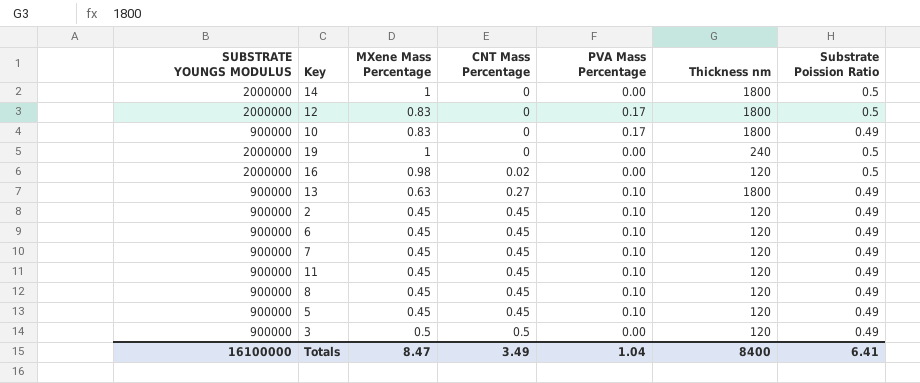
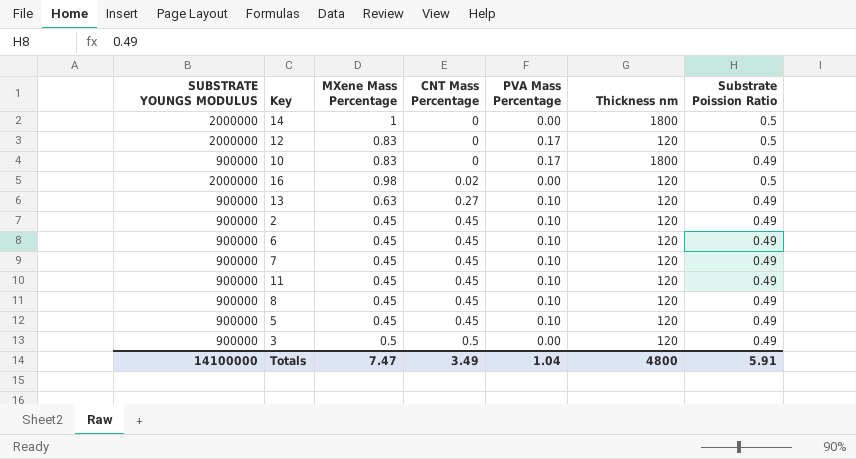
row 19: 2000000 | 1 | 0 | 0.00 | 240 | 0.5 -> none
12 | Thickness nm: 1800 -> 120
13 | Thickness nm: 1800 -> 120
Totals | SUBSTRATE YOUNGS MODULUS: 16100000 -> 14100000
Totals | MXene Mass Percentage: 8.47 -> 7.47
Totals | Thickness nm: 8400 -> 4800
Totals | Substrate Poission Ratio: 6.41 -> 5.91

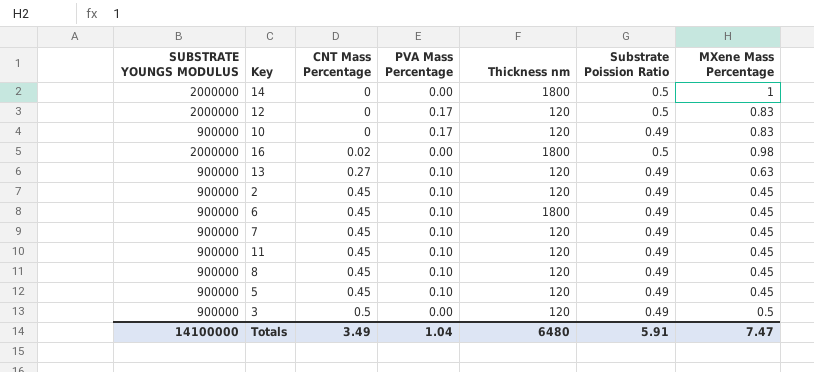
column MXene Mass Percentage | position: 3 -> 7
10 | Thickness nm: 1800 -> 120
16 | Thickness nm: 120 -> 1800
6 | Thickness nm: 120 -> 1800
Totals | Thickness nm: 4800 -> 6480

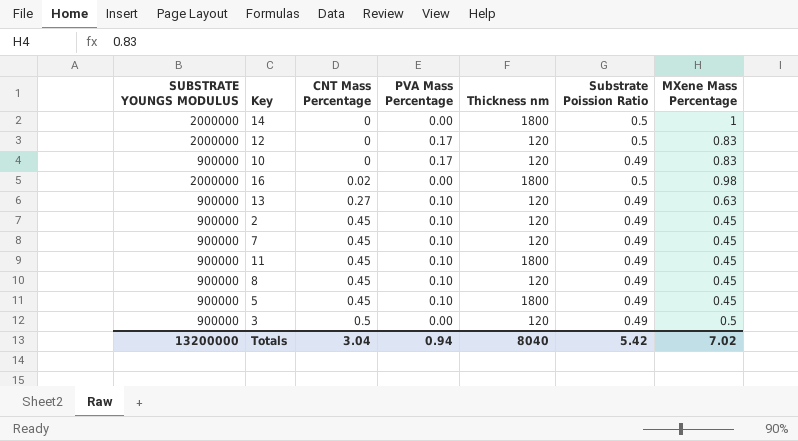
row 6: 900000 | 0.45 | 0.10 | 1800 | 0.49 | 0.45 -> none
11 | Thickness nm: 120 -> 1800
5 | Thickness nm: 120 -> 1800
Totals | SUBSTRATE YOUNGS MODULUS: 14100000 -> 13200000
Totals | CNT Mass Percentage: 3.49 -> 3.04
Totals | PVA Mass Percentage: 1.04 -> 0.94
Totals | Thickness nm: 6480 -> 8040
Totals | Substrate Poission Ratio: 5.91 -> 5.42
Totals | MXene Mass Percentage: 7.47 -> 7.02

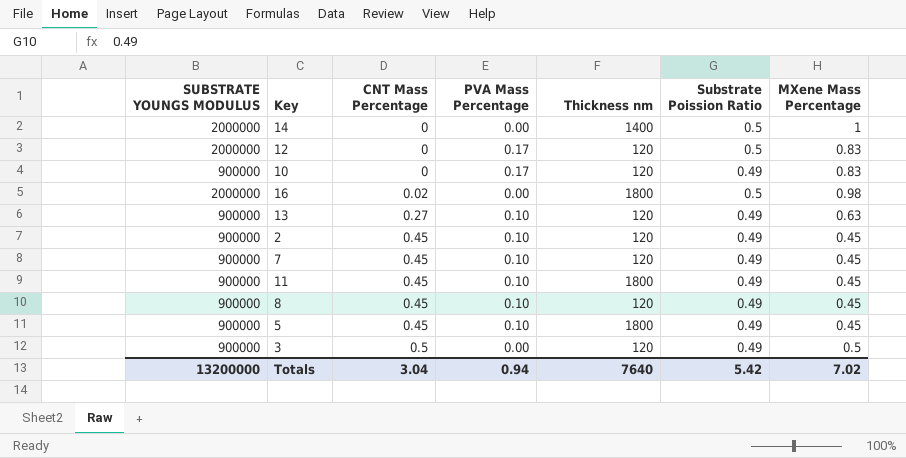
14 | Thickness nm: 1800 -> 1400
Totals | Thickness nm: 8040 -> 7640

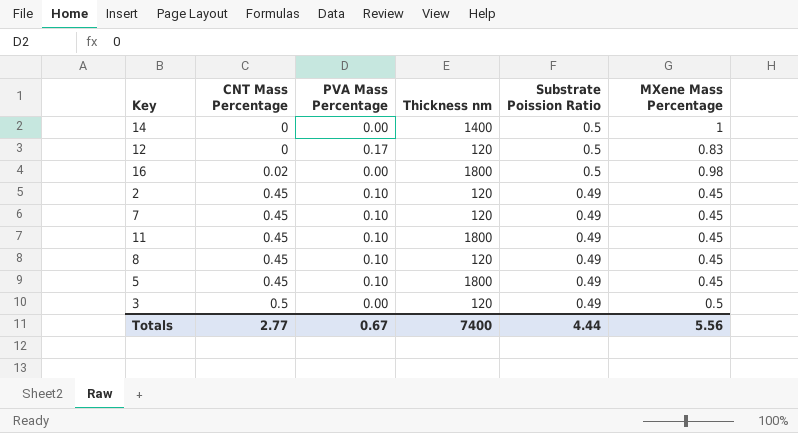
column SUBSTRATE YOUNGS MODULUS | position: 1 -> none
row 10: 900000 | 0 | 0.17 | 120 | 0.49 | 0.83 -> none
row 13: 900000 | 0.27 | 0.10 | 120 | 0.49 | 0.63 -> none
Totals | CNT Mass Percentage: 3.04 -> 2.77
Totals | PVA Mass Percentage: 0.94 -> 0.67
Totals | Thickness nm: 7640 -> 7400
Totals | Substrate Poission Ratio: 5.42 -> 4.44
Totals | MXene Mass Percentage: 7.02 -> 5.56

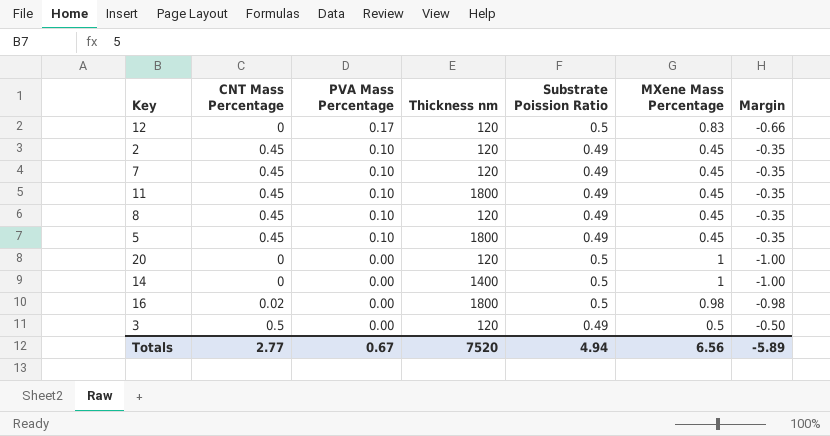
row order: CNT Mass Percentage ascending -> PVA Mass Percentage descending
column Margin | formula: none -> [PVA Mass Percentage] - [MXene Mass Percentage]
row 20: none -> 0 | 0.00 | 120 | 0.5 | 1 | -1.00
Totals | Thickness nm: 7400 -> 7520
Totals | Substrate Poission Ratio: 4.44 -> 4.94
Totals | MXene Mass Percentage: 5.56 -> 6.56

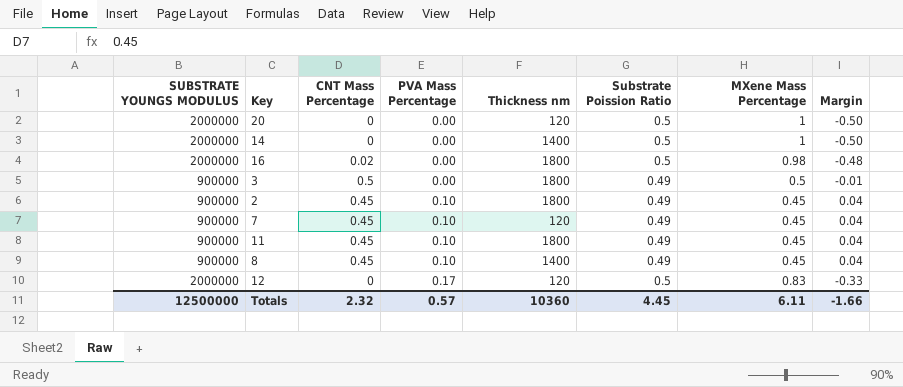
row order: PVA Mass Percentage descending -> PVA Mass Percentage ascending
column SUBSTRATE YOUNGS MODULUS | position: none -> 1
column Margin | formula: [PVA Mass Percentage] - [MXene Mass Percentage] -> [Substrate Poission Ratio] - [MXene Mass Percentage]
row 5: 0.45 | 0.10 | 1800 | 0.49 | 0.45 | -0.35 -> none
3 | Thickness nm: 120 -> 1800
2 | Thickness nm: 120 -> 1800
8 | Thickness nm: 120 -> 1400
Totals | CNT Mass Percentage: 2.77 -> 2.32
Totals | PVA Mass Percentage: 0.67 -> 0.57
Totals | Thickness nm: 7520 -> 10360
Totals | Substrate Poission Ratio: 4.94 -> 4.45
Totals | MXene Mass Percentage: 6.56 -> 6.11
Totals | Margin: -5.89 -> -1.66

